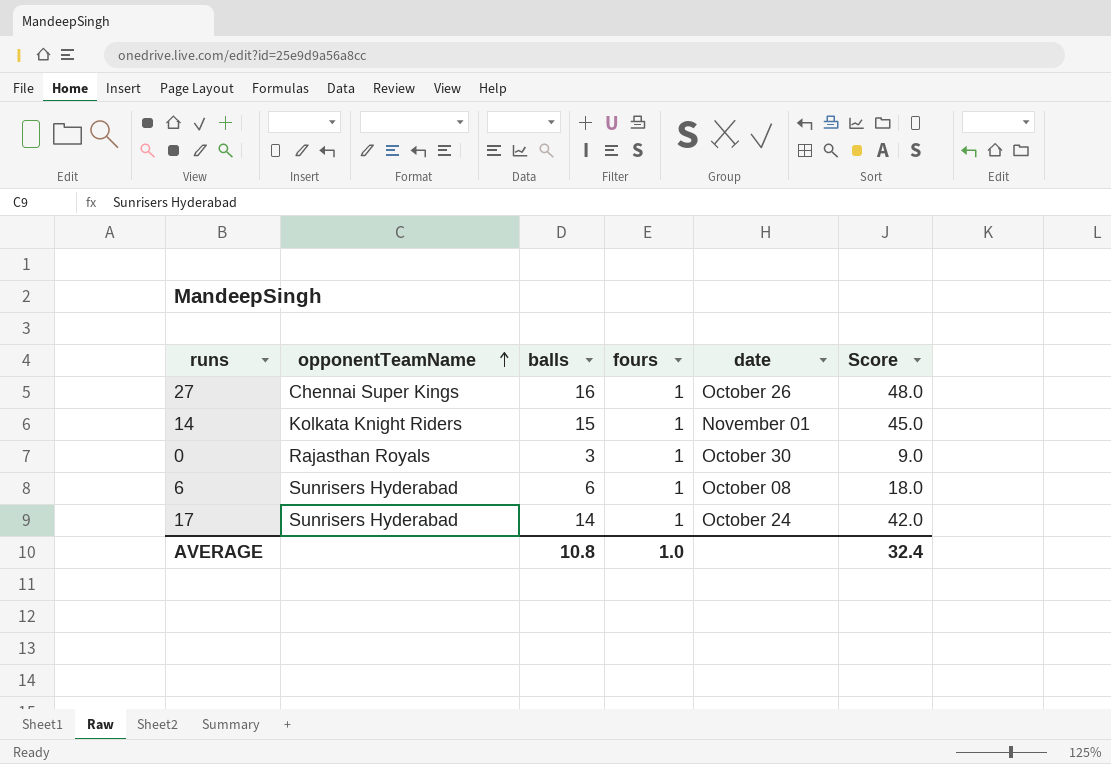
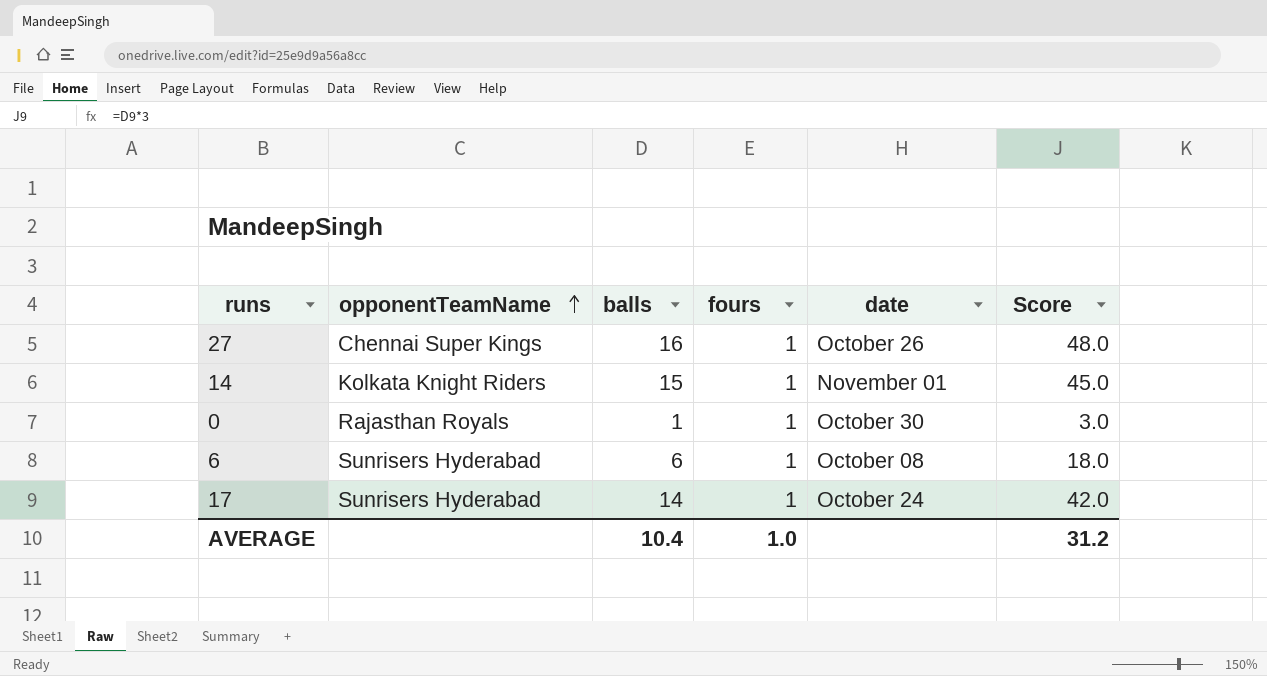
0 | balls: 3 -> 1
0 | Score: 9.0 -> 3.0
AVERAGE | balls: 10.8 -> 10.4
AVERAGE | Score: 32.4 -> 31.2

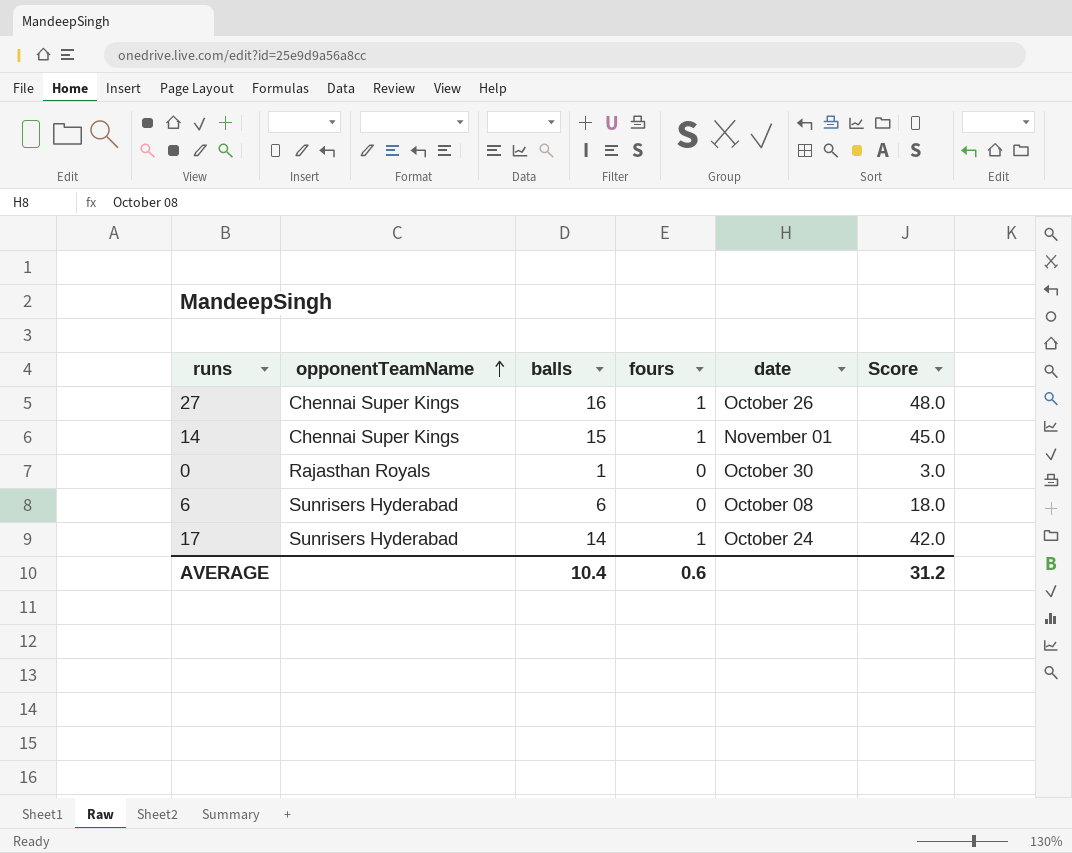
14 | opponentTeamName: Kolkata Knight Riders -> Chennai Super Kings
0 | fours: 1 -> 0
6 | fours: 1 -> 0
AVERAGE | fours: 1.0 -> 0.6

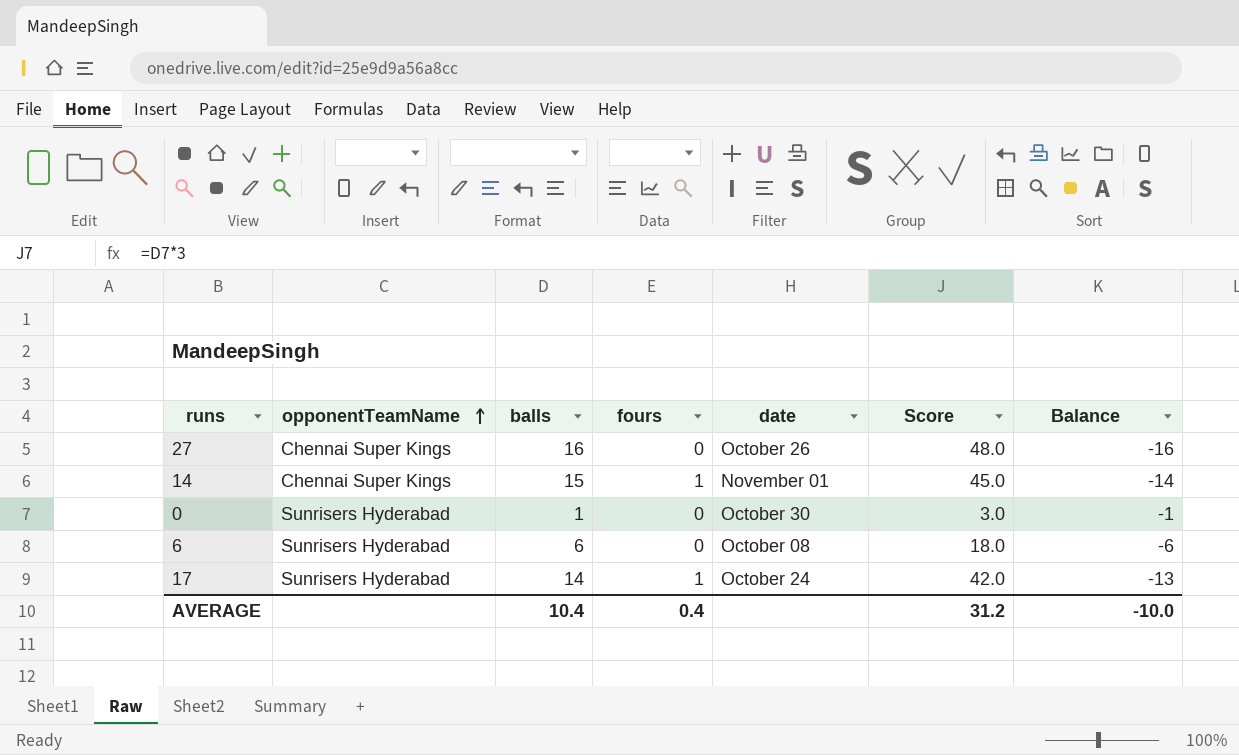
column Balance | formula: none -> [fours] - [balls]
27 | fours: 1 -> 0
0 | opponentTeamName: Rajasthan Royals -> Sunrisers Hyderabad
AVERAGE | fours: 0.6 -> 0.4

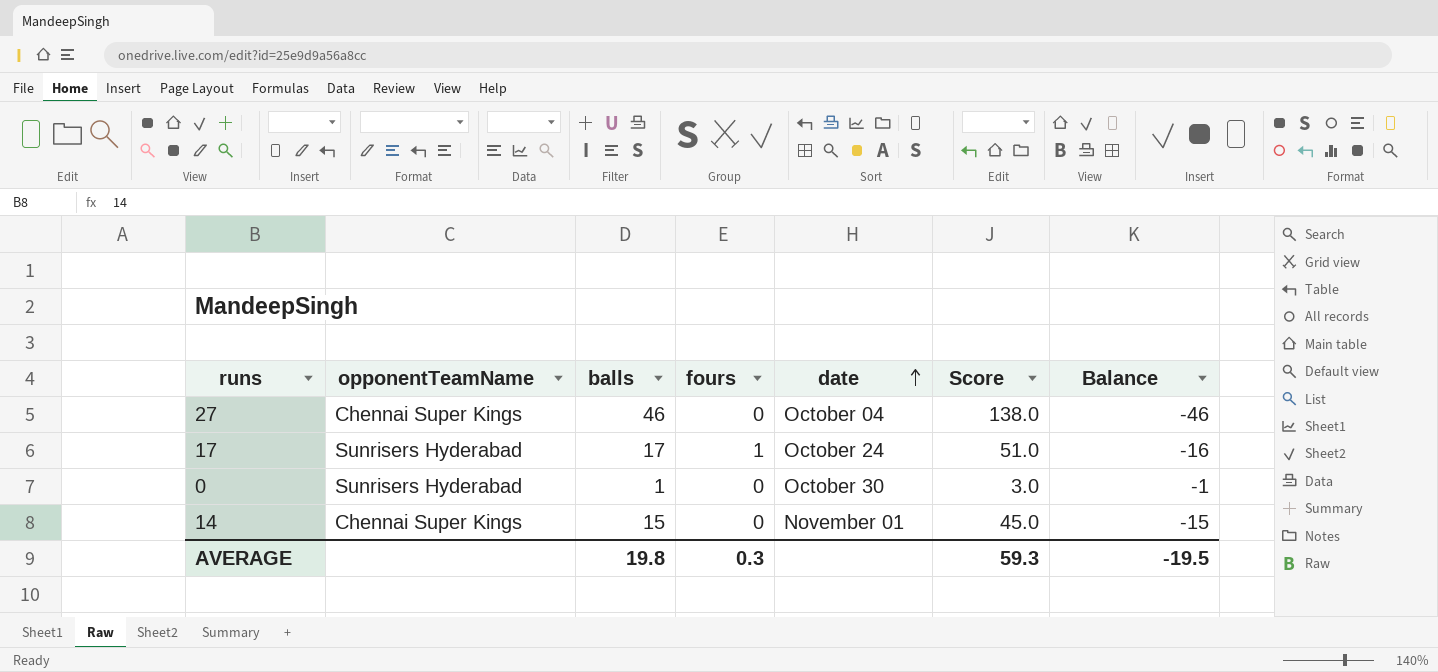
row order: opponentTeamName ascending -> date ascending
row 6: Sunrisers Hyderabad | 6 | 0 | October 08 | 18.0 | -6 -> none
27 | balls: 16 -> 46
27 | date: October 26 -> October 04
27 | Score: 48.0 -> 138.0
27 | Balance: -16 -> -46
17 | balls: 14 -> 17
17 | Score: 42.0 -> 51.0
17 | Balance: -13 -> -16
14 | fours: 1 -> 0
14 | Balance: -14 -> -15
AVERAGE | balls: 10.4 -> 19.8
AVERAGE | fours: 0.4 -> 0.3
AVERAGE | Score: 31.2 -> 59.3
AVERAGE | Balance: -10.0 -> -19.5

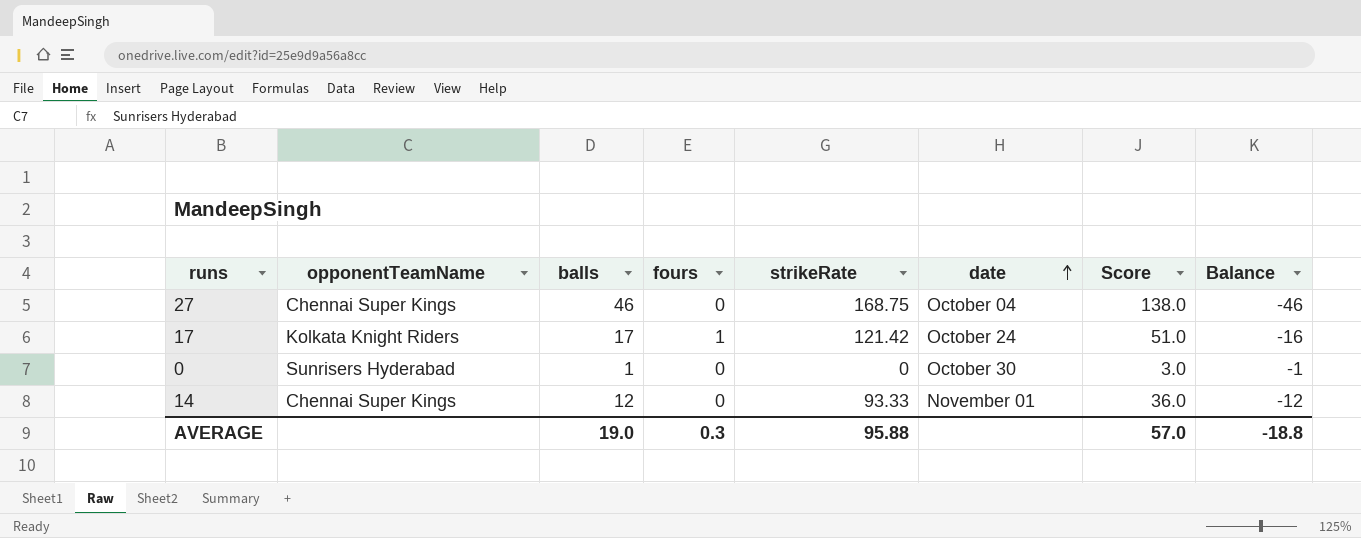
column strikeRate | position: none -> 5
17 | opponentTeamName: Sunrisers Hyderabad -> Kolkata Knight Riders
14 | balls: 15 -> 12
14 | Score: 45.0 -> 36.0
14 | Balance: -15 -> -12
AVERAGE | balls: 19.8 -> 19.0
AVERAGE | Score: 59.3 -> 57.0
AVERAGE | Balance: -19.5 -> -18.8

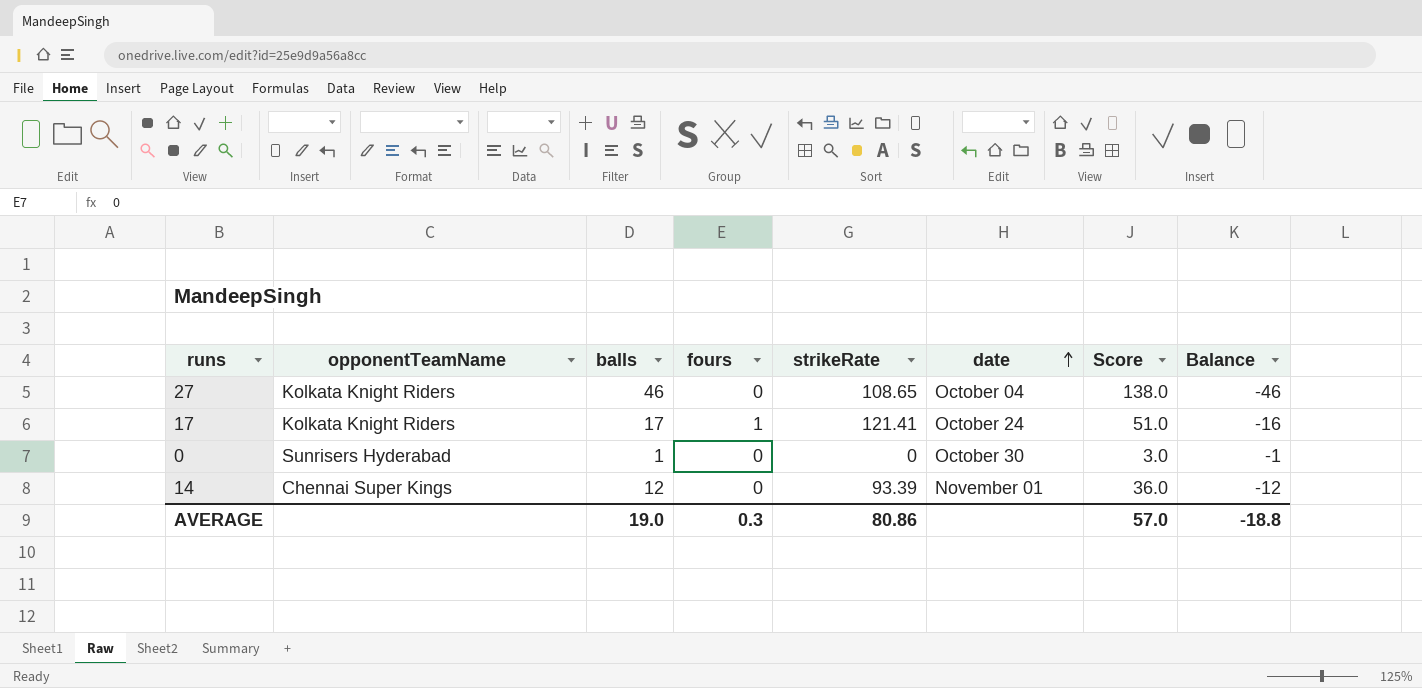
27 | opponentTeamName: Chennai Super Kings -> Kolkata Knight Riders
27 | strikeRate: 168.75 -> 108.65
17 | strikeRate: 121.42 -> 121.41
14 | strikeRate: 93.33 -> 93.39
AVERAGE | strikeRate: 95.88 -> 80.86

